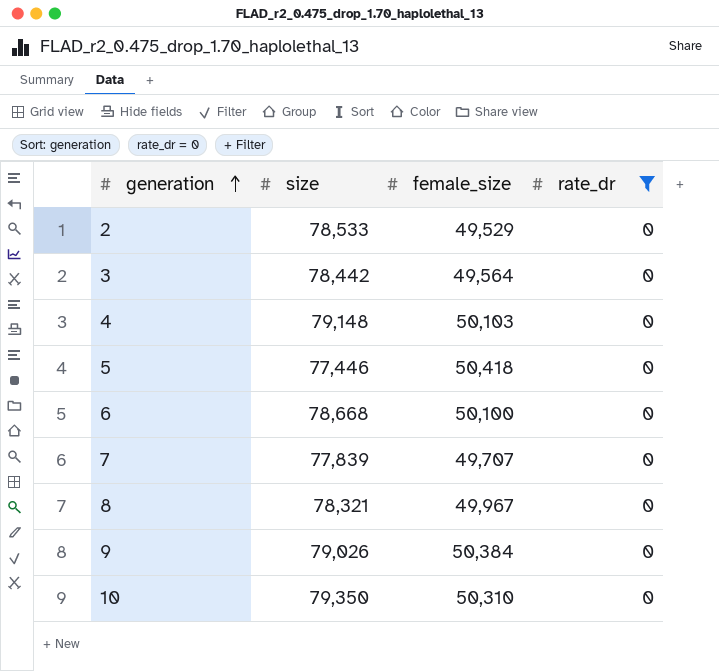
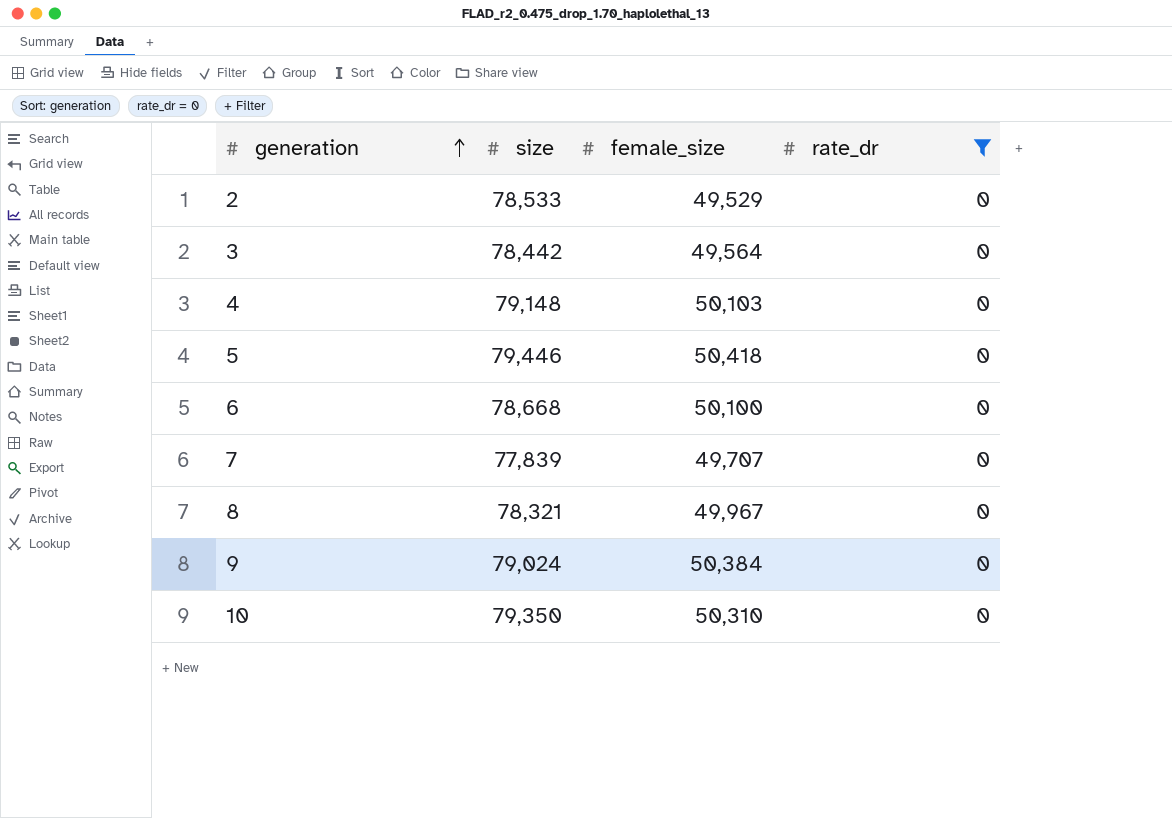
5 | size: 77,446 -> 79,446
9 | size: 79,026 -> 79,024

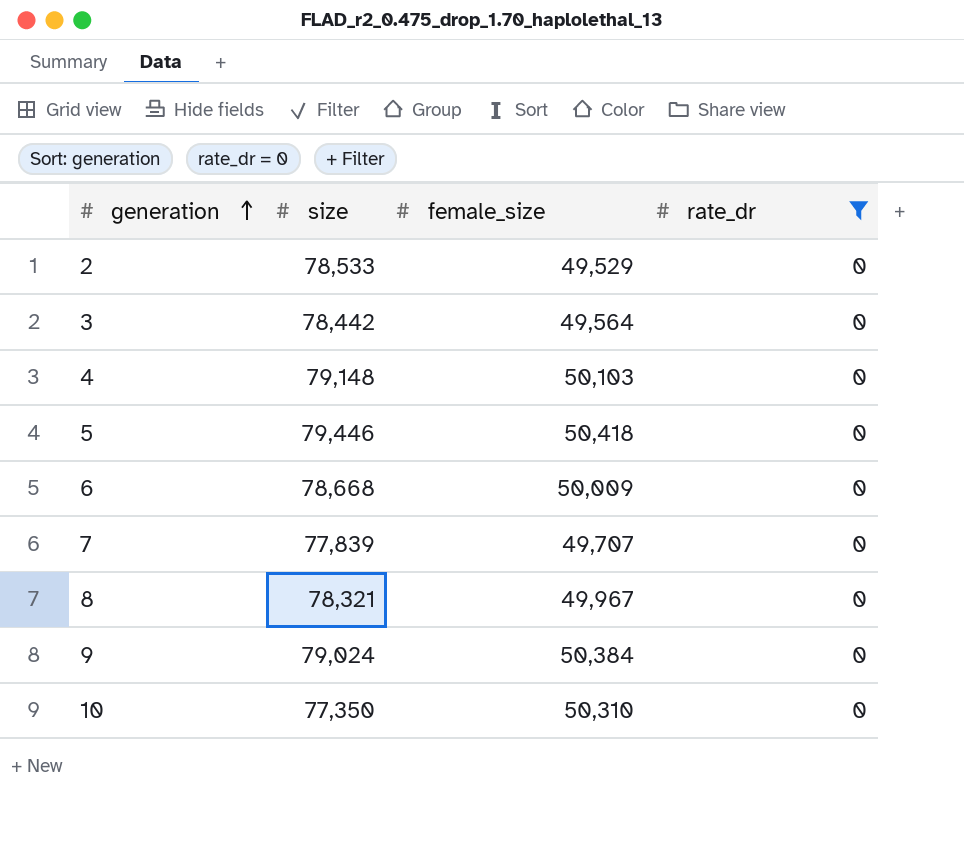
6 | female_size: 50,100 -> 50,009
10 | size: 79,350 -> 77,350

